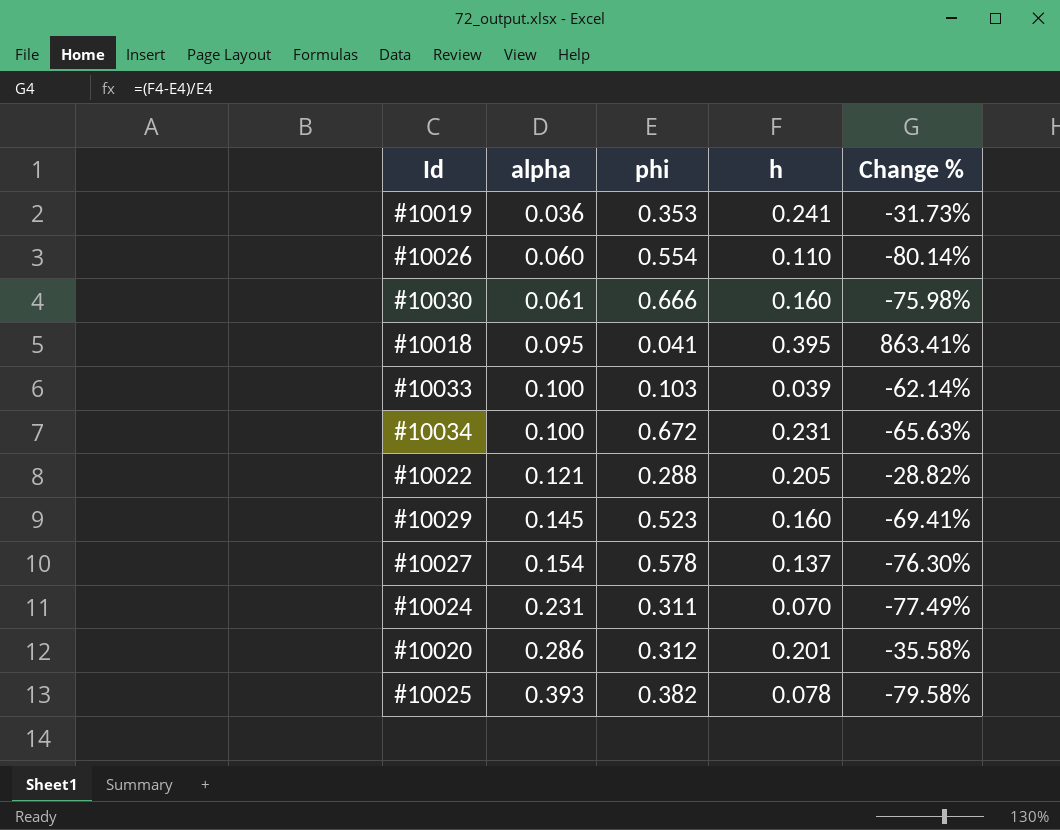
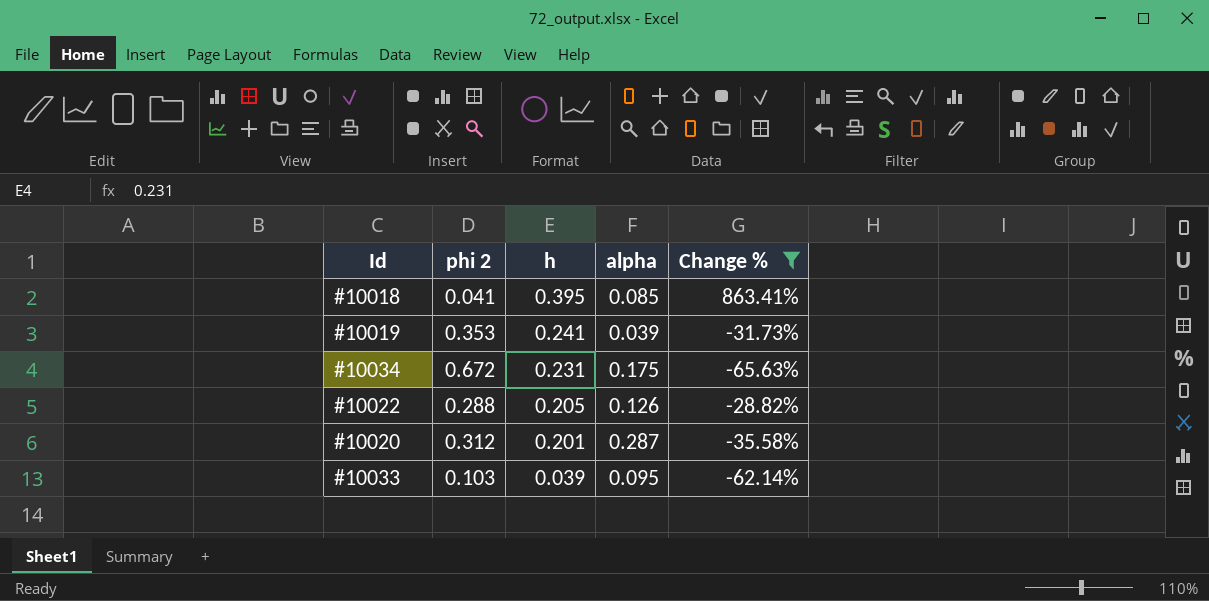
filter: none -> Change % >= -65.63%
row order: alpha ascending -> h descending
column name: phi -> phi 2
column alpha | position: 2 -> 4
#10018 | alpha: 0.095 -> 0.085
#10019 | alpha: 0.036 -> 0.039
#10034 | alpha: 0.100 -> 0.175
#10022 | alpha: 0.121 -> 0.126
#10020 | alpha: 0.286 -> 0.287
#10033 | alpha: 0.100 -> 0.095

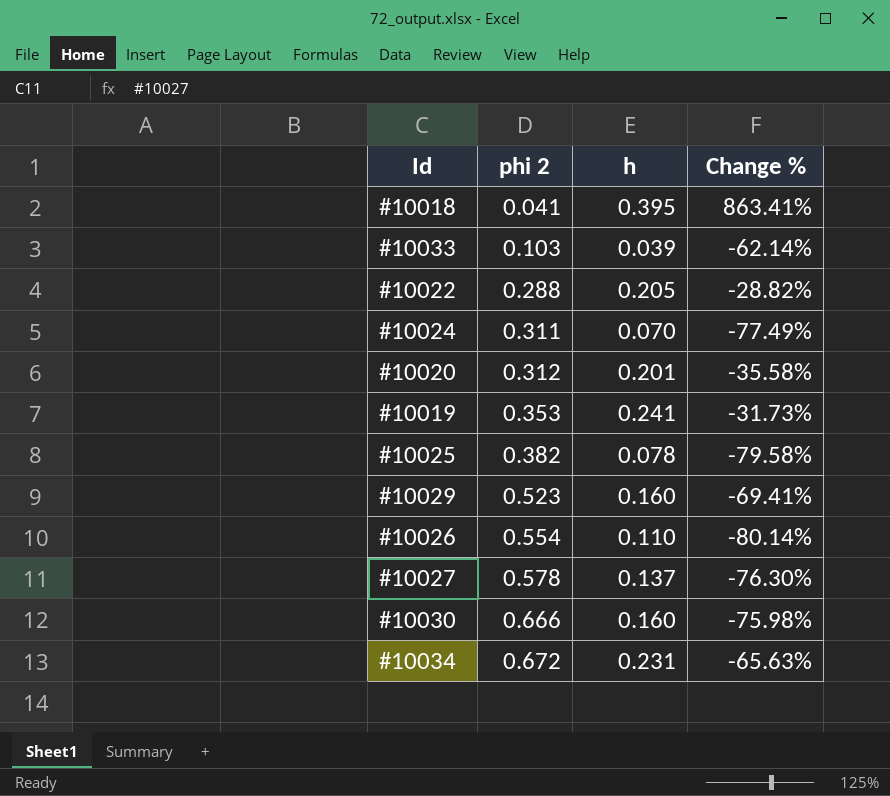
filter: Change % >= -65.63% -> none
row order: h descending -> phi 2 ascending
column alpha | position: 4 -> none

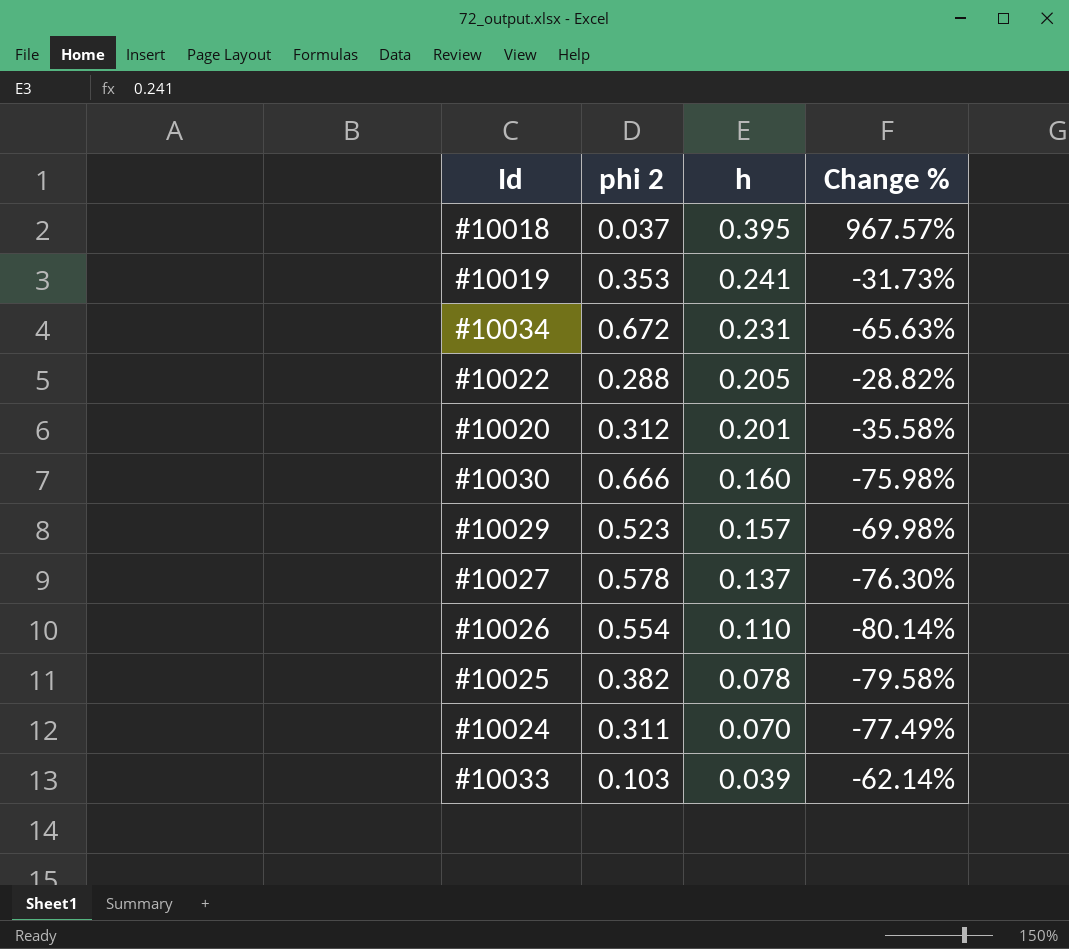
row order: phi 2 ascending -> h descending
#10018 | phi 2: 0.041 -> 0.037
#10018 | Change %: 863.41% -> 967.57%
#10029 | h: 0.160 -> 0.157
#10029 | Change %: -69.41% -> -69.98%

